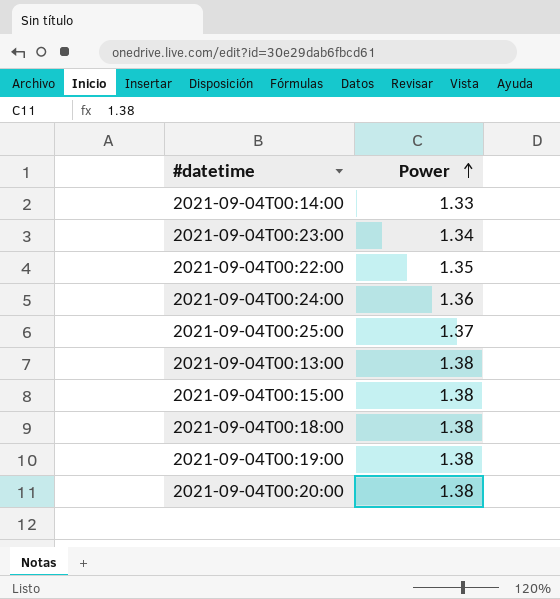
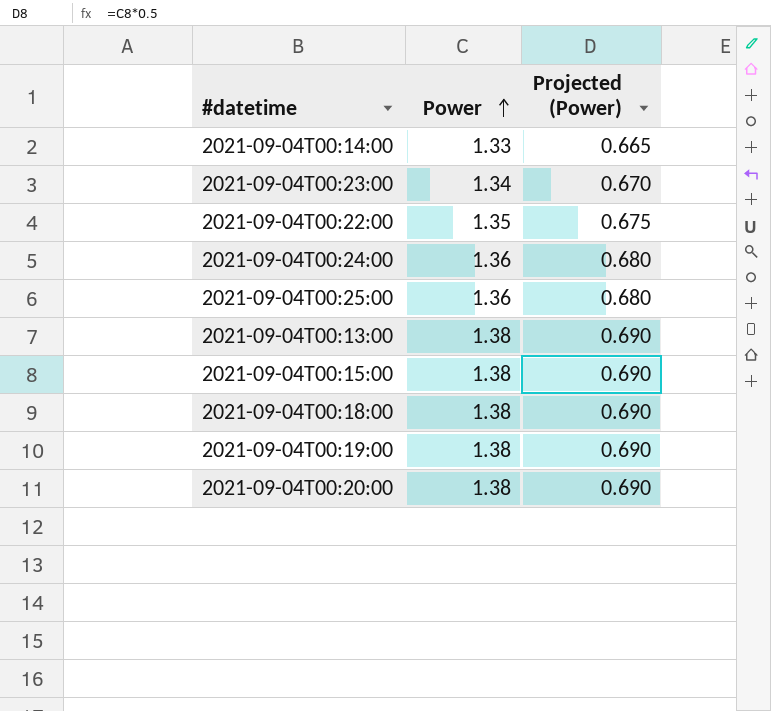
column Projected (Power) | formula: none -> [Power] * 0.5
2021-09-04T00:25:00 | Power: 1.37 -> 1.36

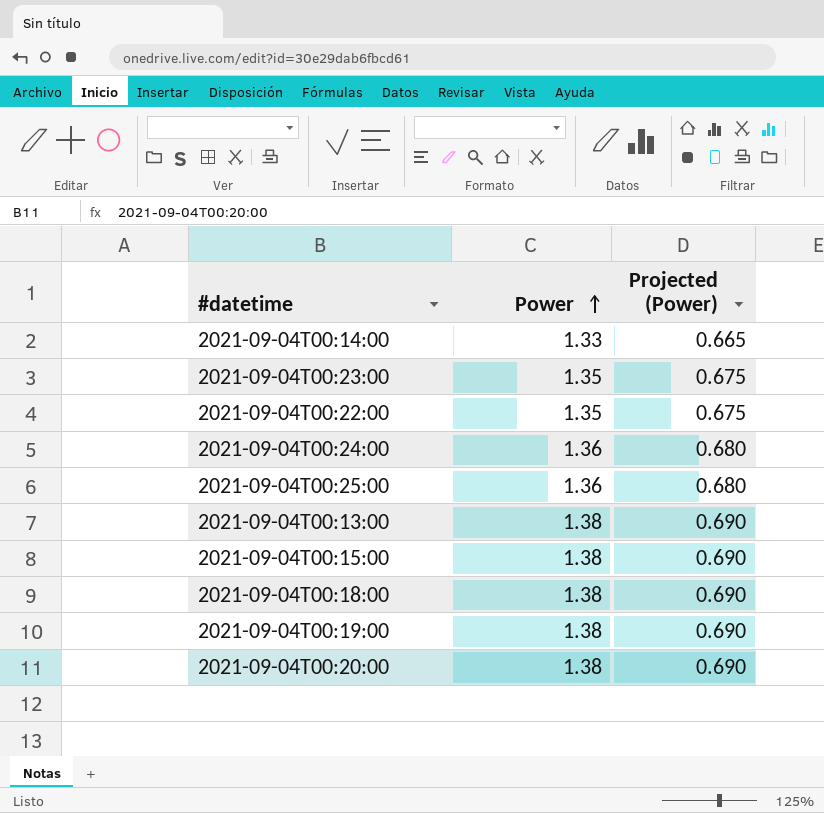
2021-09-04T00:23:00 | Power: 1.34 -> 1.35
2021-09-04T00:23:00 | Projected (Power): 0.670 -> 0.675

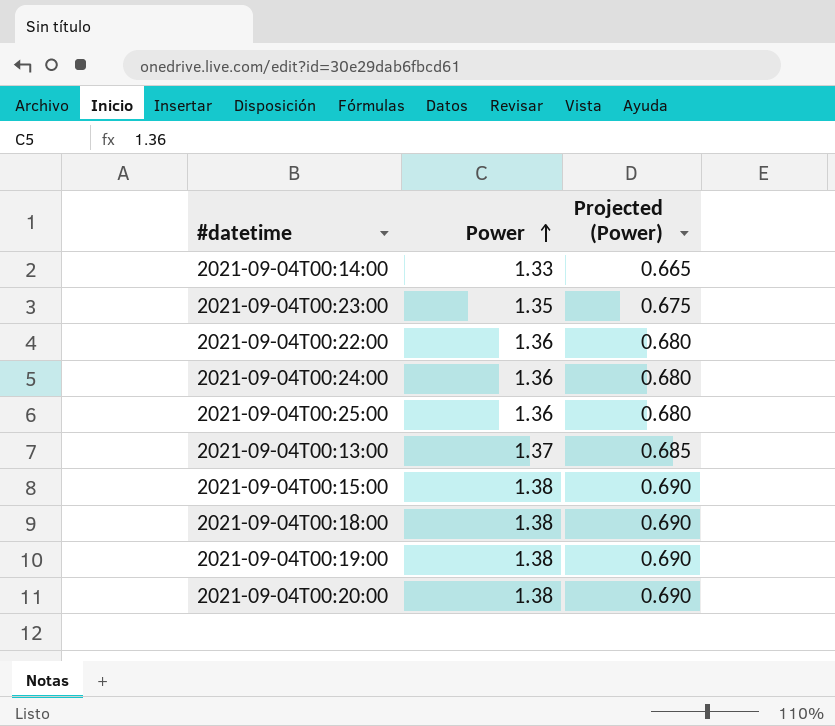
2021-09-04T00:22:00 | Power: 1.35 -> 1.36
2021-09-04T00:22:00 | Projected (Power): 0.675 -> 0.680
2021-09-04T00:13:00 | Power: 1.38 -> 1.37
2021-09-04T00:13:00 | Projected (Power): 0.690 -> 0.685

